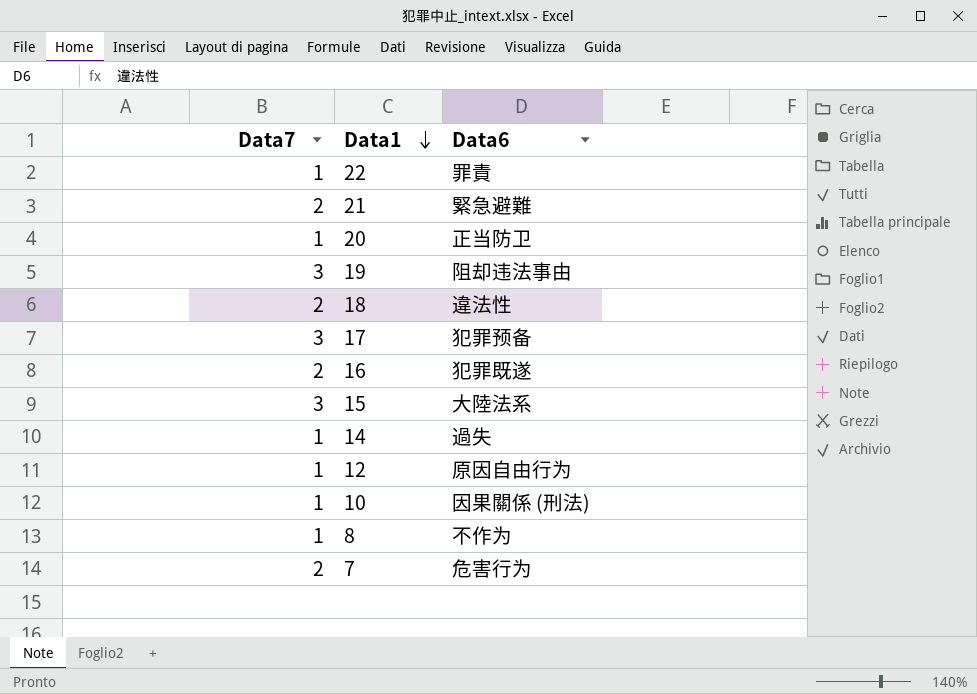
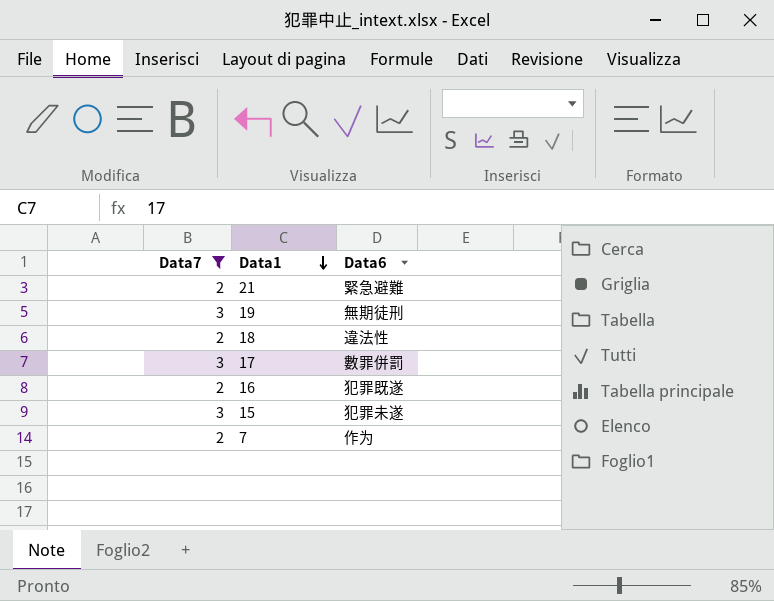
filter: none -> Data7 != 1
19 | Data6: 阻却违法事由 -> 無期徒刑
17 | Data6: 犯罪预备 -> 數罪併罰
15 | Data6: 大陸法系 -> 犯罪未遂
7 | Data6: 危害行为 -> 作为

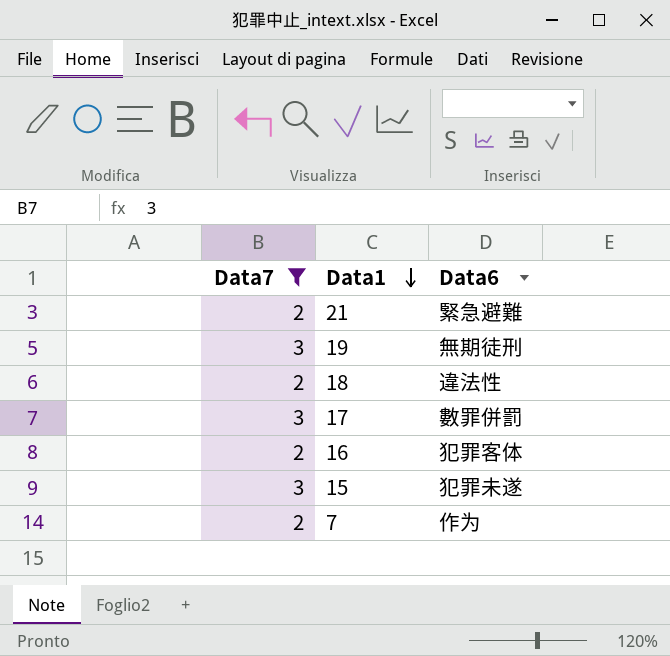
16 | Data6: 犯罪既遂 -> 犯罪客体

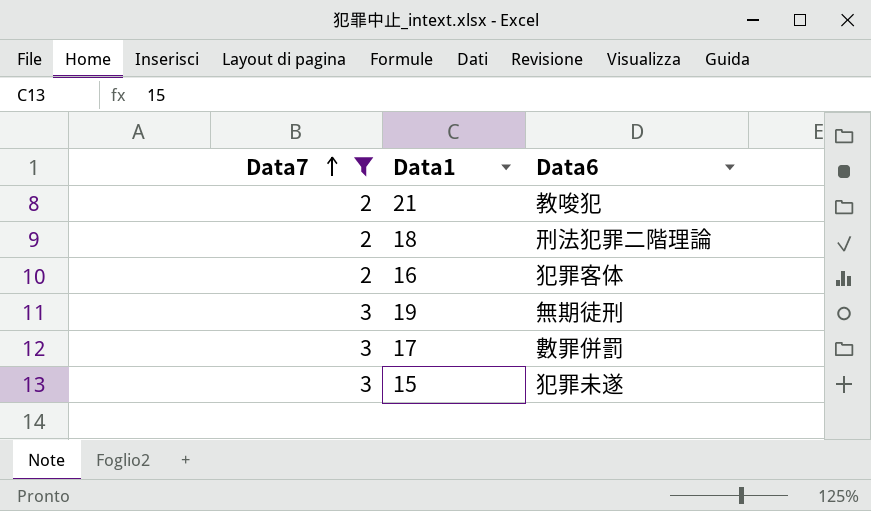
row order: Data1 descending -> Data7 ascending
row 7: 2 | 作为 -> none
21 | Data6: 緊急避難 -> 教唆犯
18 | Data6: 違法性 -> 刑法犯罪二階理論

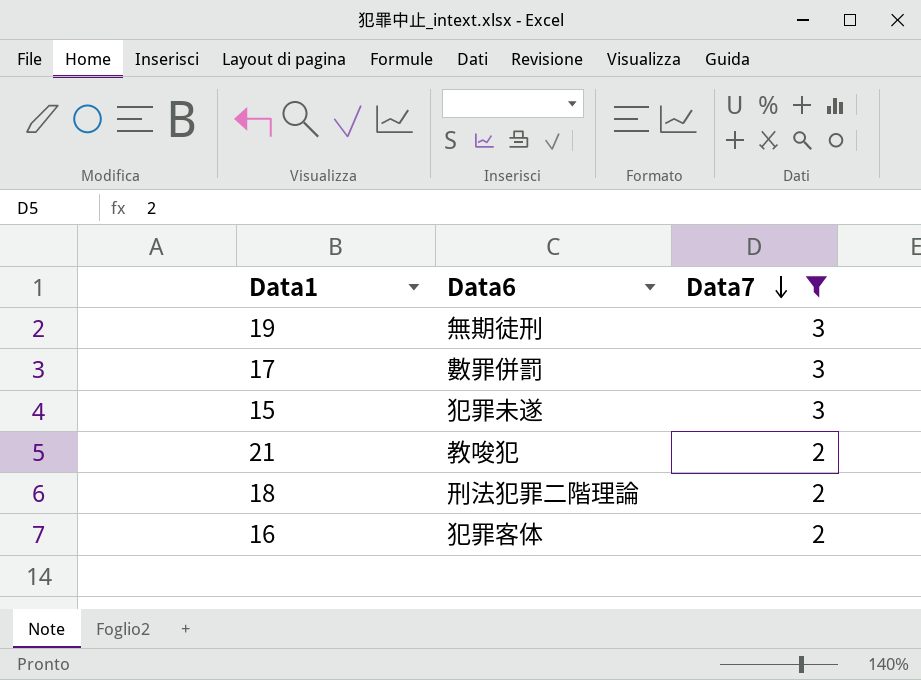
row order: Data7 ascending -> Data7 descending
column Data7 | position: 1 -> 3

